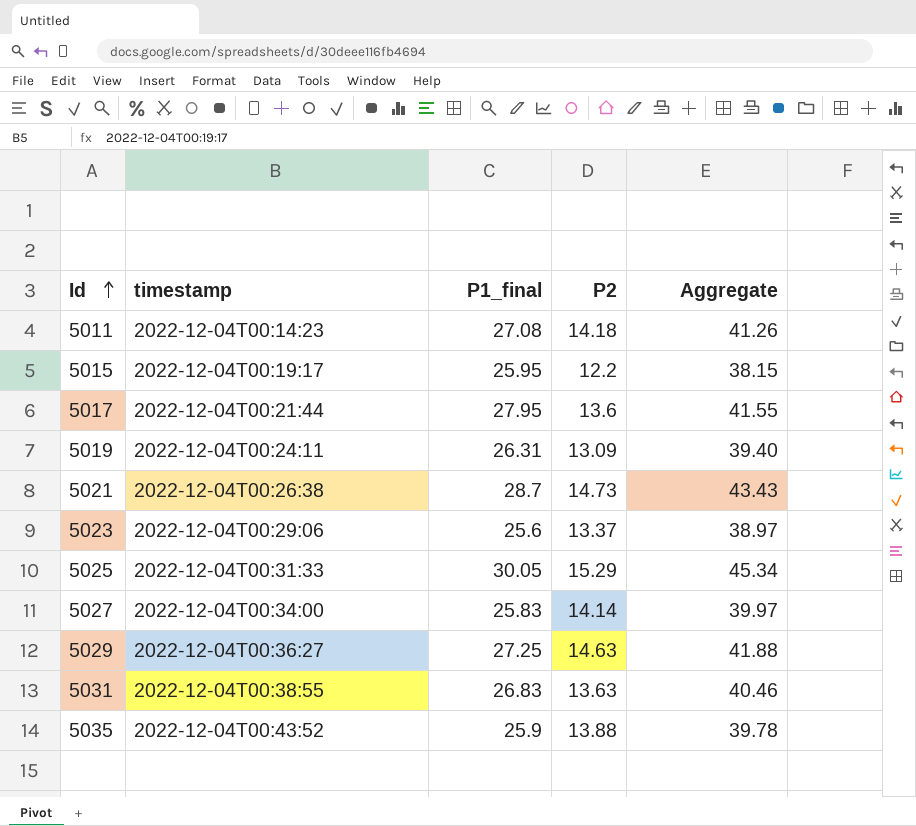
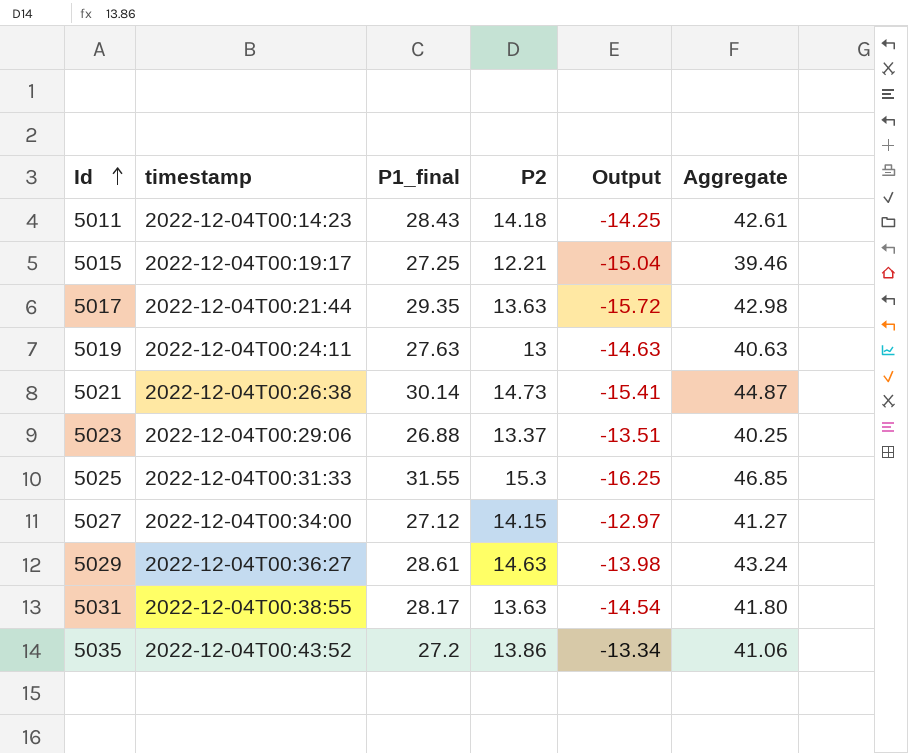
column Output | formula: none -> [P2] - [P1_final]
5011 | P1_final: 27.08 -> 28.43
5011 | Aggregate: 41.26 -> 42.61
5015 | P1_final: 25.95 -> 27.25
5015 | P2: 12.2 -> 12.21
5015 | Aggregate: 38.15 -> 39.46
5017 | P1_final: 27.95 -> 29.35
5017 | P2: 13.6 -> 13.63
5017 | Aggregate: 41.55 -> 42.98
5019 | P1_final: 26.31 -> 27.63
5019 | P2: 13.09 -> 13
5019 | Aggregate: 39.40 -> 40.63
5021 | P1_final: 28.7 -> 30.14
5021 | Aggregate: 43.43 -> 44.87
5023 | P1_final: 25.6 -> 26.88
5023 | Aggregate: 38.97 -> 40.25
5025 | P1_final: 30.05 -> 31.55
5025 | P2: 15.29 -> 15.3
5025 | Aggregate: 45.34 -> 46.85
5027 | P1_final: 25.83 -> 27.12
5027 | P2: 14.14 -> 14.15
5027 | Aggregate: 39.97 -> 41.27
5029 | P1_final: 27.25 -> 28.61
5029 | Aggregate: 41.88 -> 43.24
5031 | P1_final: 26.83 -> 28.17
5031 | Aggregate: 40.46 -> 41.80
5035 | P1_final: 25.9 -> 27.2
5035 | P2: 13.88 -> 13.86
5035 | Aggregate: 39.78 -> 41.06

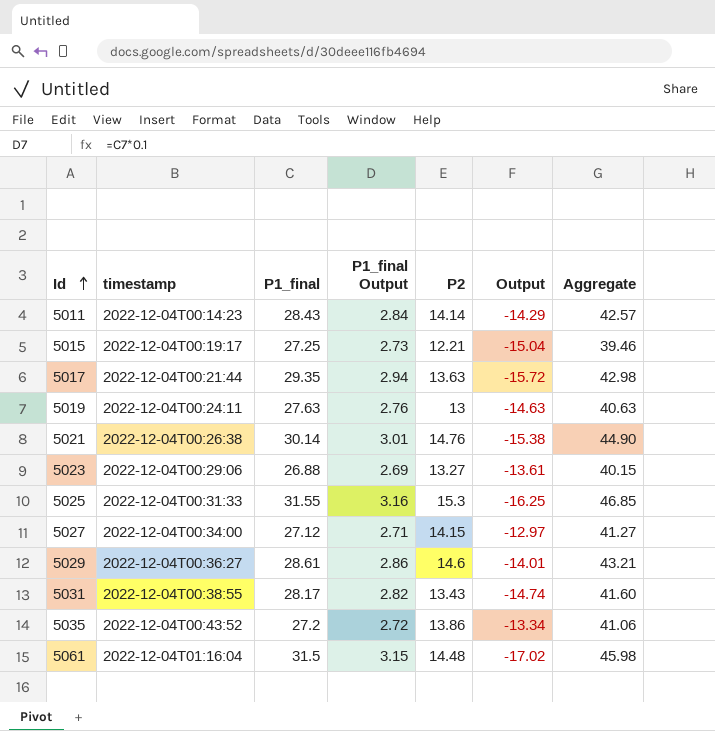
column P1_final Output | formula: none -> [P1_final] * 0.1
5011 | P2: 14.18 -> 14.14
5011 | Output: -14.25 -> -14.29
5011 | Aggregate: 42.61 -> 42.57
5021 | P2: 14.73 -> 14.76
5021 | Output: -15.41 -> -15.38
5021 | Aggregate: 44.87 -> 44.90
5023 | P2: 13.37 -> 13.27
5023 | Output: -13.51 -> -13.61
5023 | Aggregate: 40.25 -> 40.15
5029 | P2: 14.63 -> 14.6
5029 | Output: -13.98 -> -14.01
5029 | Aggregate: 43.24 -> 43.21
5031 | P2: 13.63 -> 13.43
5031 | Output: -14.54 -> -14.74
5031 | Aggregate: 41.80 -> 41.60
row 5061: none -> 2022-12-04T01:16:04 | 31.5 | 3.15 | 14.48 | -17.02 | 45.98

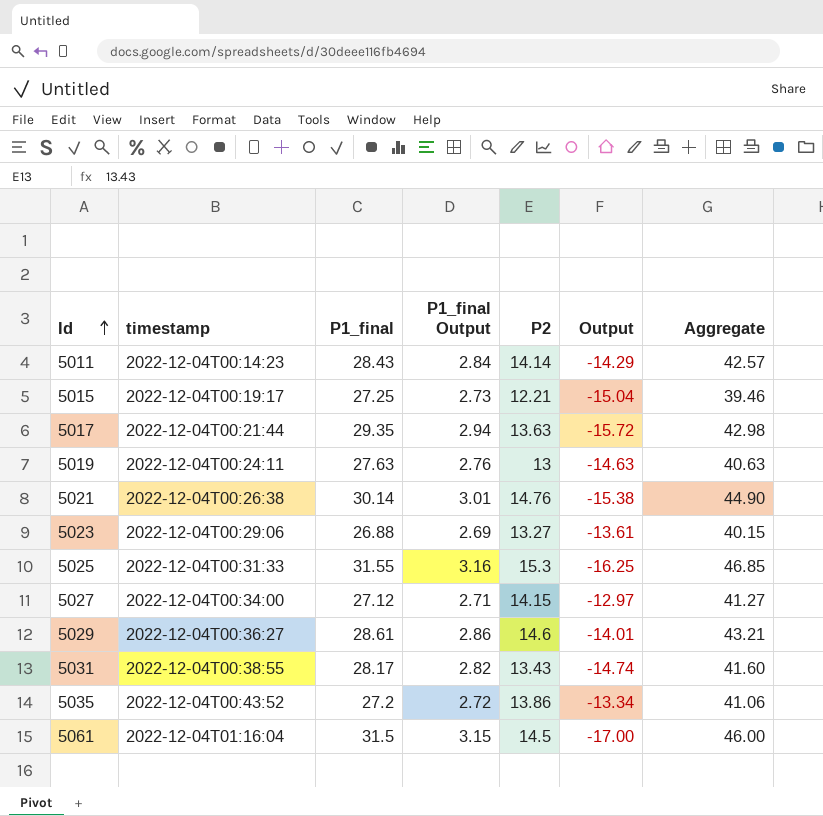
5061 | P2: 14.48 -> 14.5
5061 | Output: -17.02 -> -17.00
5061 | Aggregate: 45.98 -> 46.00

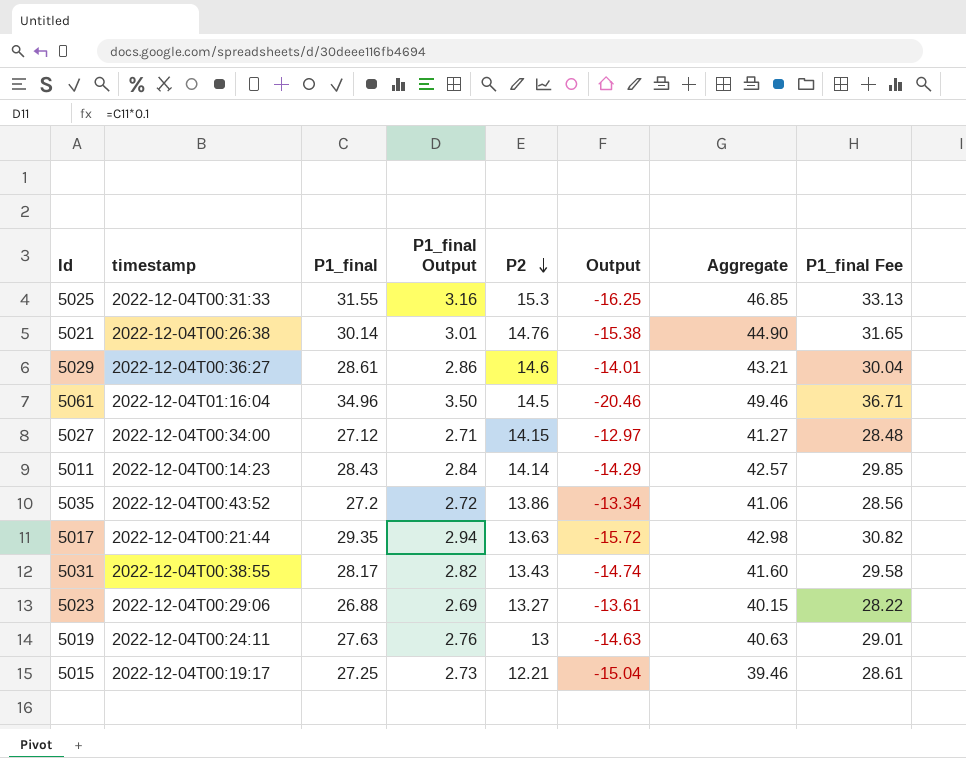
row order: Id ascending -> P2 descending
column P1_final Fee | formula: none -> [P1_final] * 1.05
5061 | P1_final: 31.5 -> 34.96
5061 | P1_final Output: 3.15 -> 3.50
5061 | Output: -17.00 -> -20.46
5061 | Aggregate: 46.00 -> 49.46

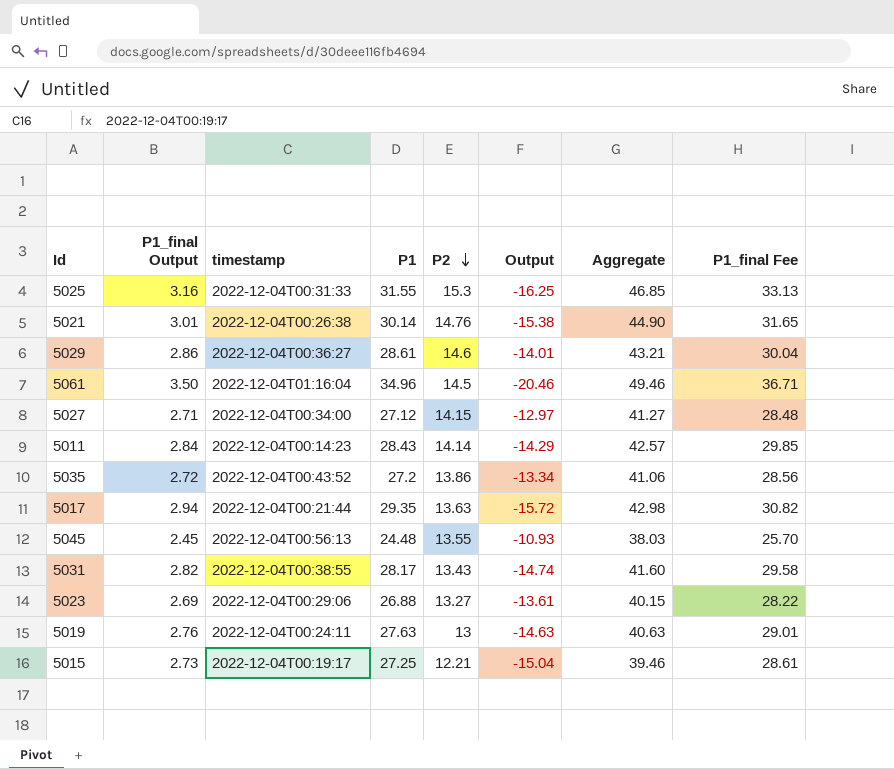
column P1_final Output | position: 4 -> 2
column name: P1_final -> P1
row 5045: none -> 2.45 | 2022-12-04T00:56:13 | 24.48 | 13.55 | -10.93 | 38.03 | 25.70

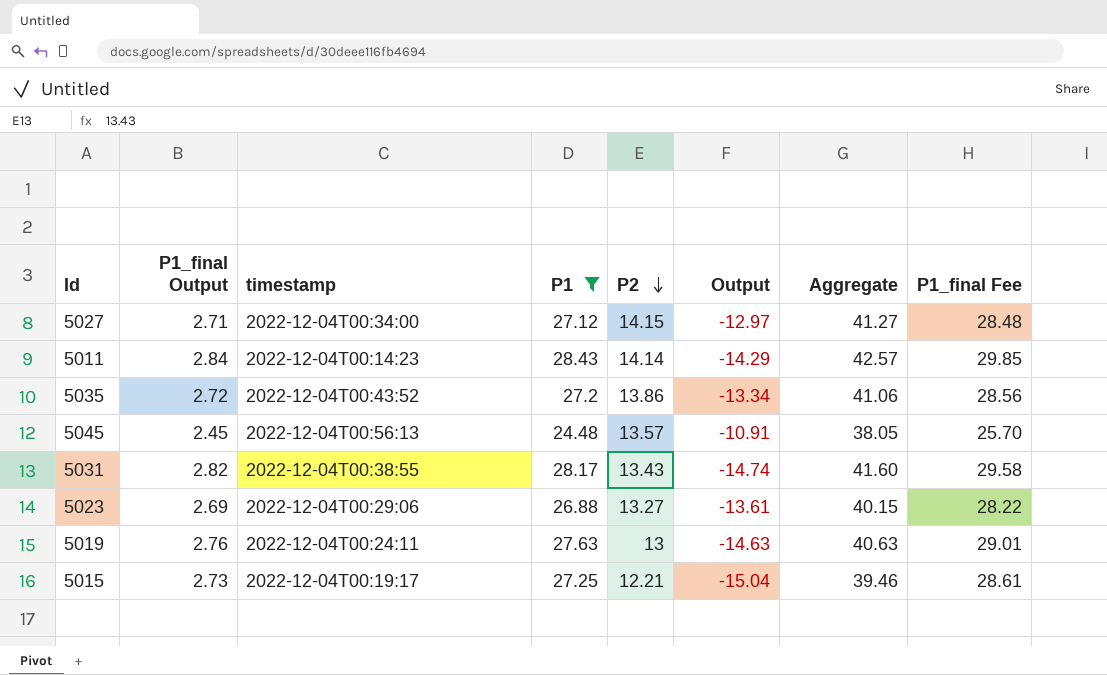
filter: none -> P1 <= 28.43
5045 | P2: 13.55 -> 13.57
5045 | Output: -10.93 -> -10.91
5045 | Aggregate: 38.03 -> 38.05

